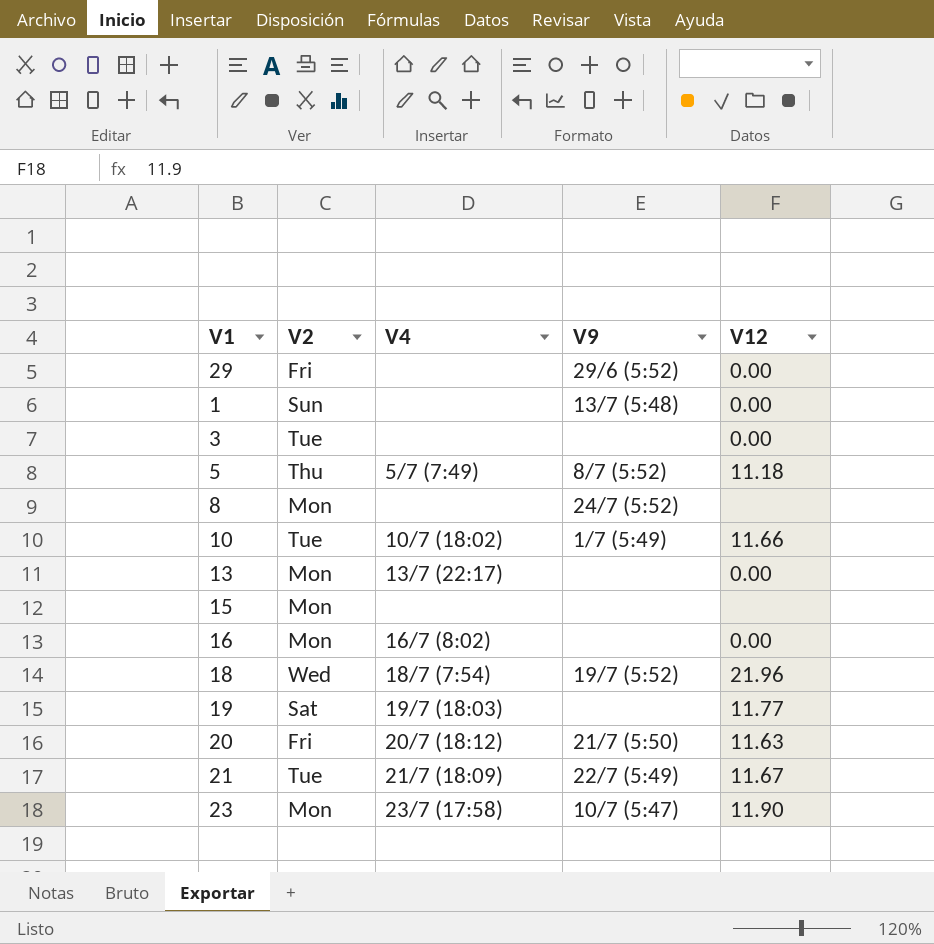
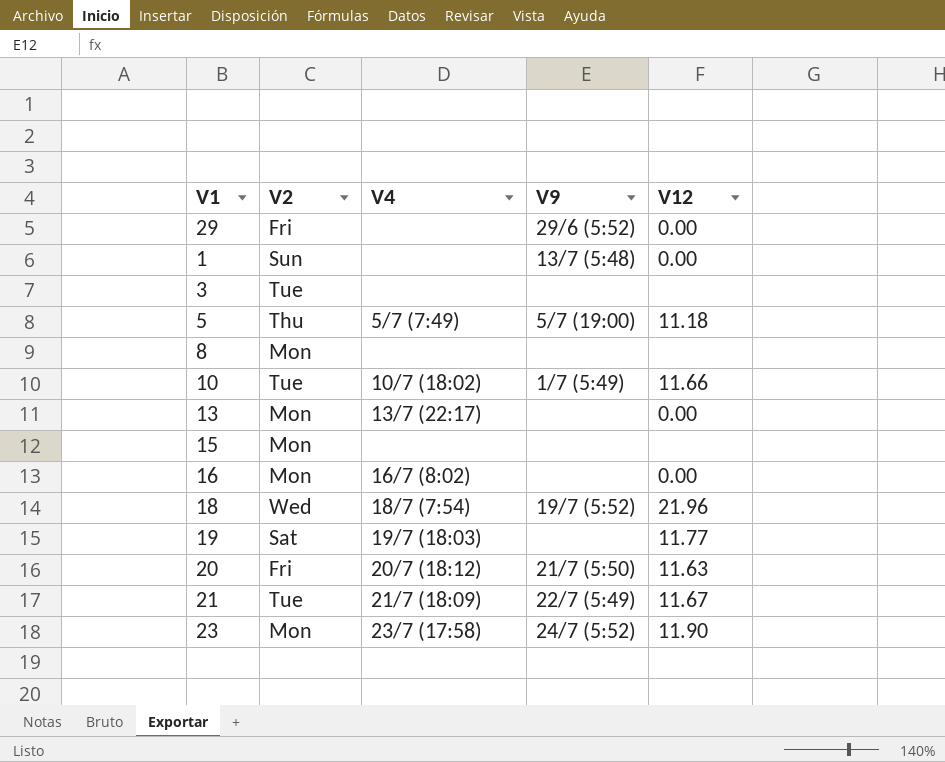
3 | V12: 0.00 -> none
5 | V9: 8/7 (5:52) -> 5/7 (19:00)
8 | V9: 24/7 (5:52) -> none
23 | V9: 10/7 (5:47) -> 24/7 (5:52)

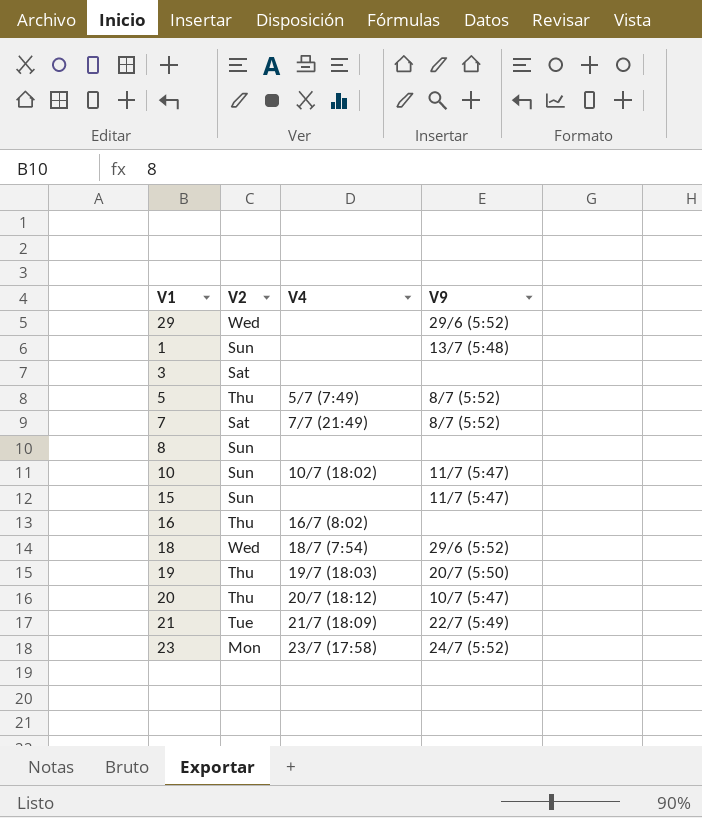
column V12 | position: 5 -> none
row 13: Mon | 13/7 (22:17) | none | 0.00 -> none
29 | V2: Fri -> Wed
3 | V2: Tue -> Sat
5 | V9: 5/7 (19:00) -> 8/7 (5:52)
row 7: none -> Sat | 7/7 (21:49) | 8/7 (5:52)
8 | V2: Mon -> Sun
10 | V2: Tue -> Sun
10 | V9: 1/7 (5:49) -> 11/7 (5:47)
15 | V2: Mon -> Sun
15 | V9: none -> 11/7 (5:47)
16 | V2: Mon -> Thu
18 | V9: 19/7 (5:52) -> 29/6 (5:52)
19 | V2: Sat -> Thu
19 | V9: none -> 20/7 (5:50)
20 | V2: Fri -> Thu
20 | V9: 21/7 (5:50) -> 10/7 (5:47)

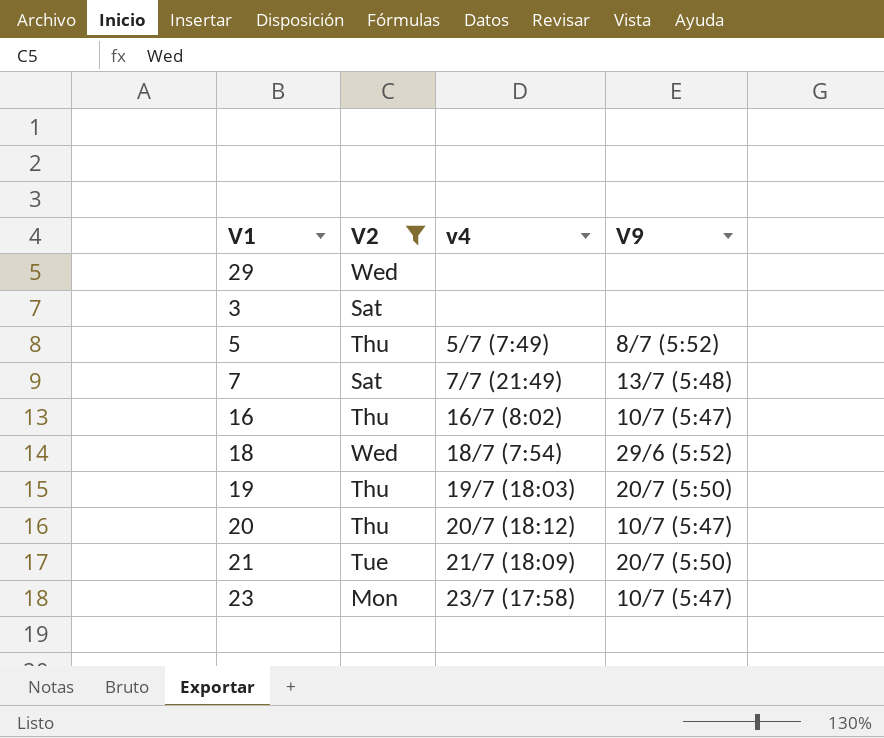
filter: none -> V2 != Sun
column name: V4 -> v4
29 | V9: 29/6 (5:52) -> none
7 | V9: 8/7 (5:52) -> 13/7 (5:48)
16 | V9: none -> 10/7 (5:47)
21 | V9: 22/7 (5:49) -> 20/7 (5:50)
23 | V9: 24/7 (5:52) -> 10/7 (5:47)

